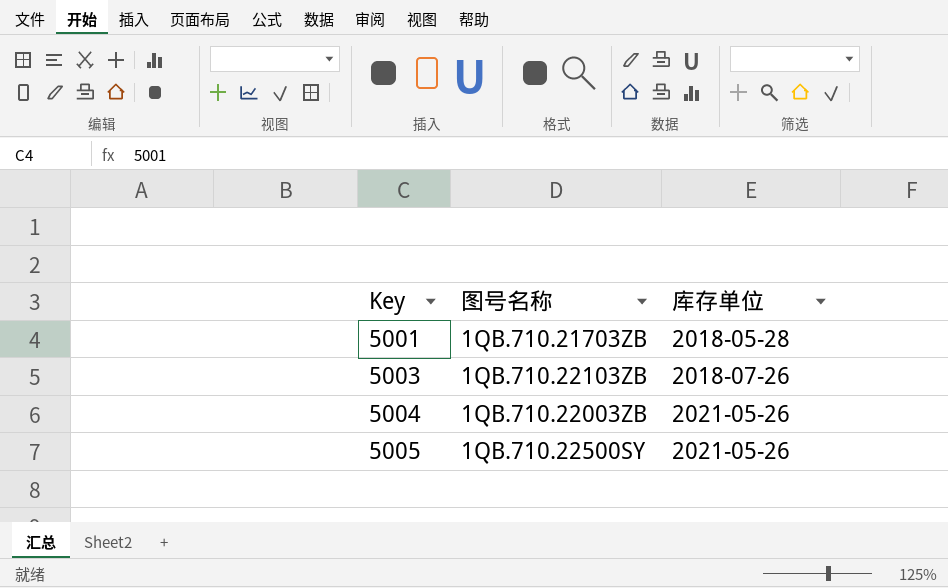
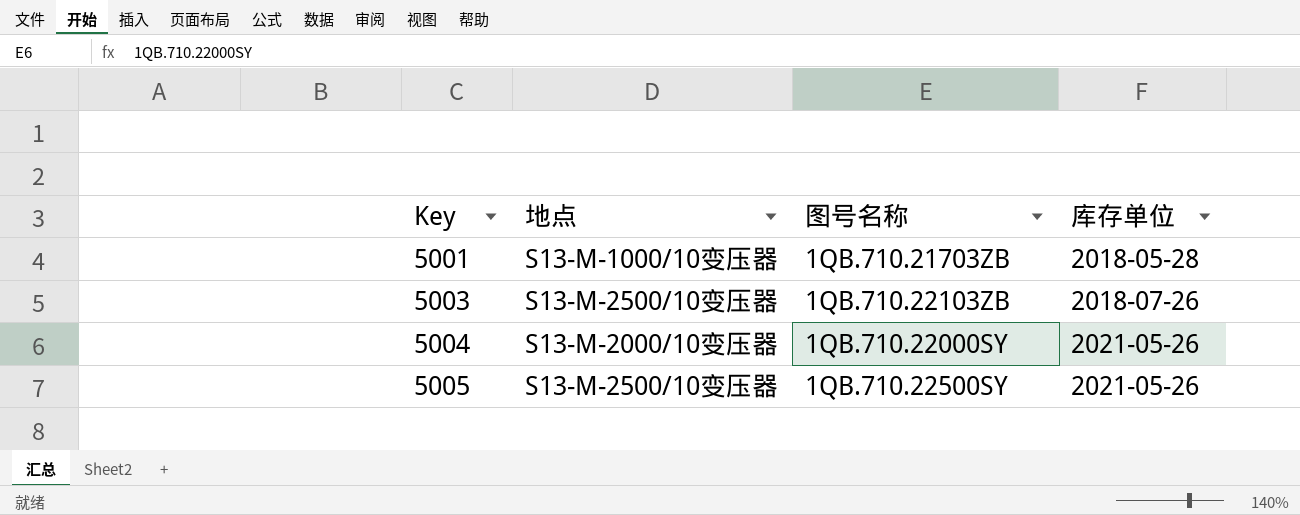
column 地点 | position: none -> 2
5004 | 图号名称: 1QB.710.22003ZB -> 1QB.710.22000SY

